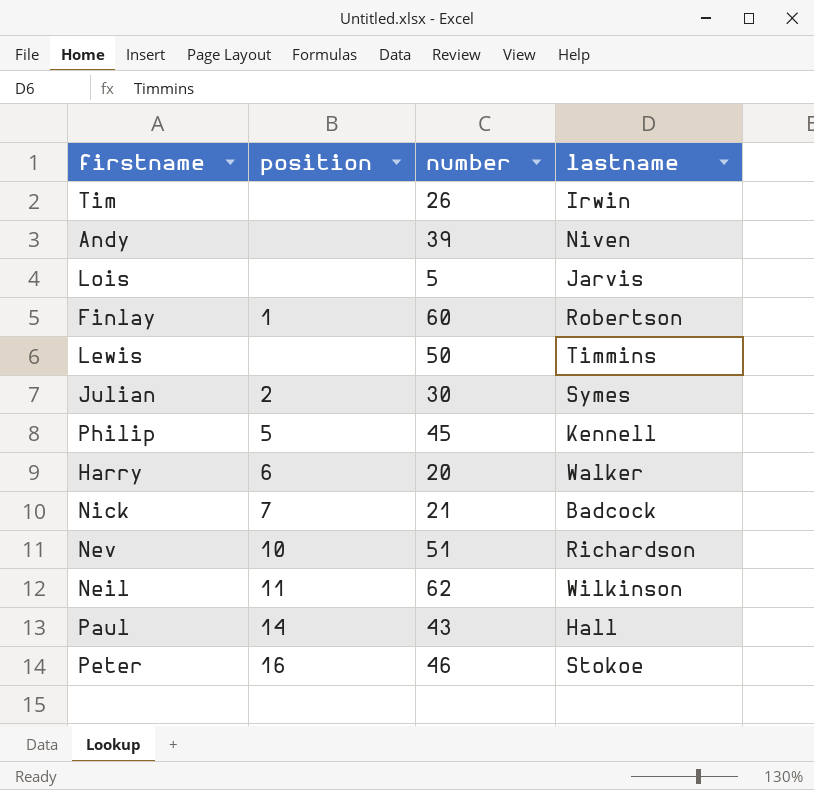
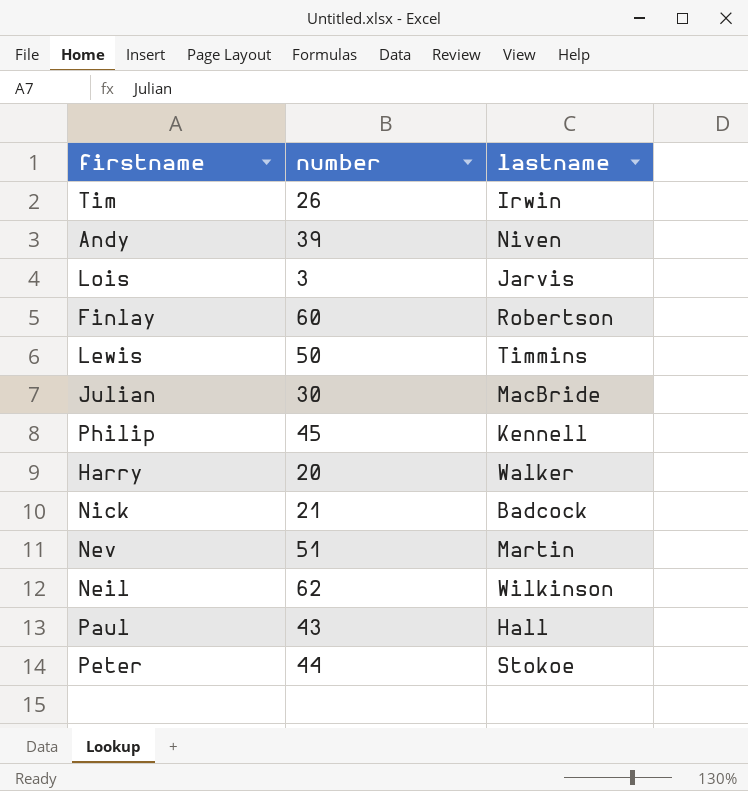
column position | position: 2 -> none
Lois | number: 5 -> 3
Julian | lastname: Symes -> MacBride
Nev | lastname: Richardson -> Martin
Peter | number: 46 -> 44

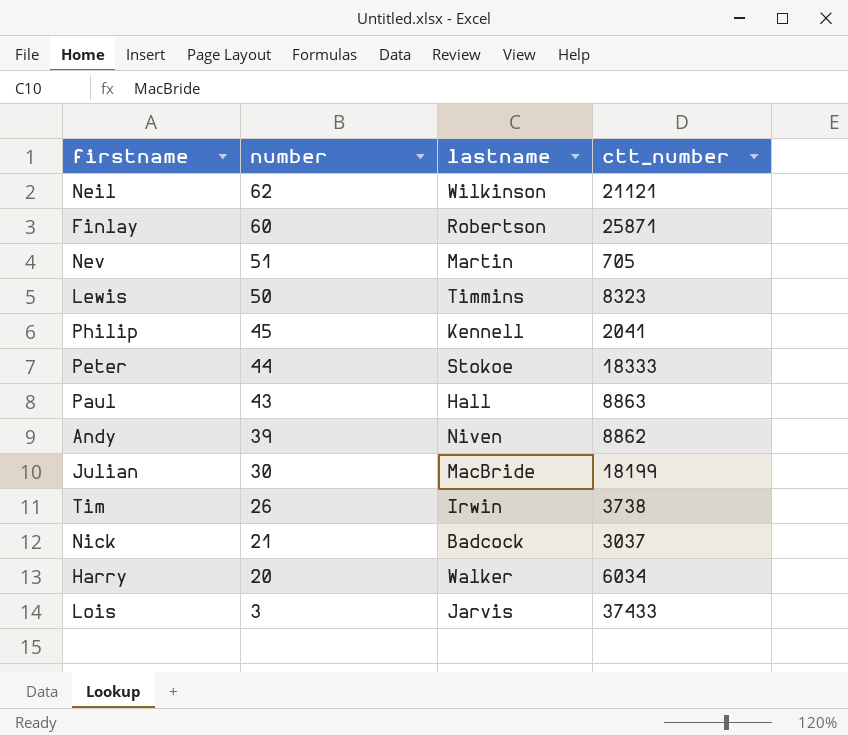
row order: none -> number descending
column ctt_number | position: none -> 4

